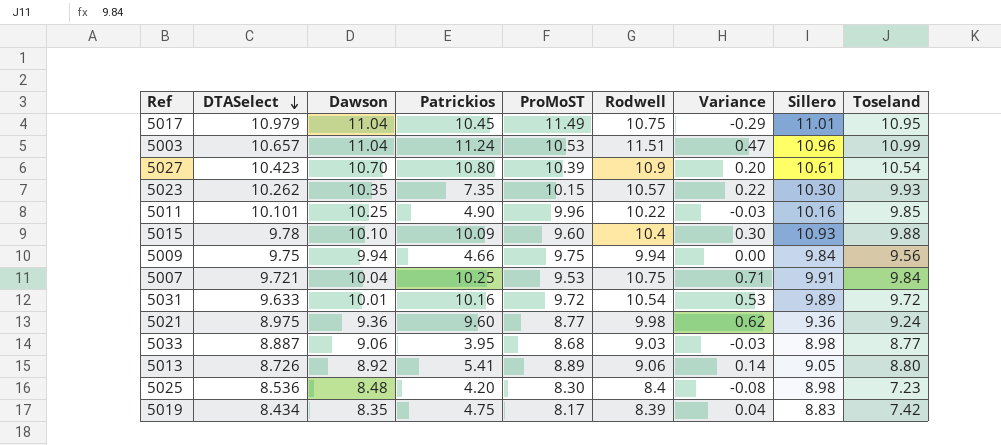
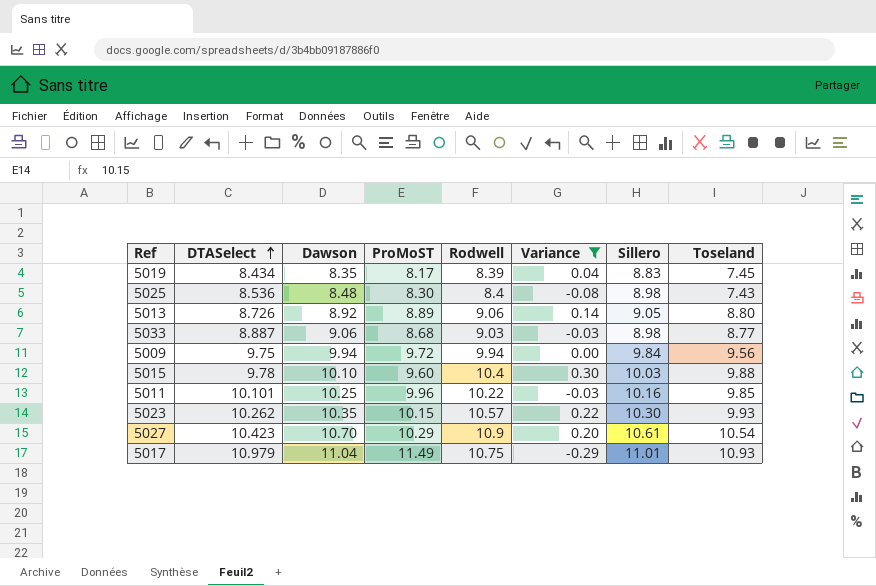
filter: none -> Variance <= 0.30
row order: DTASelect descending -> DTASelect ascending
column Patrickios | position: 4 -> none
5019 | Toseland: 7.42 -> 7.45
5025 | Toseland: 7.23 -> 7.43
5009 | ProMoST: 9.75 -> 9.72
5015 | Sillero: 10.93 -> 10.03
5027 | ProMoST: 10.39 -> 10.29
5017 | Toseland: 10.95 -> 10.93

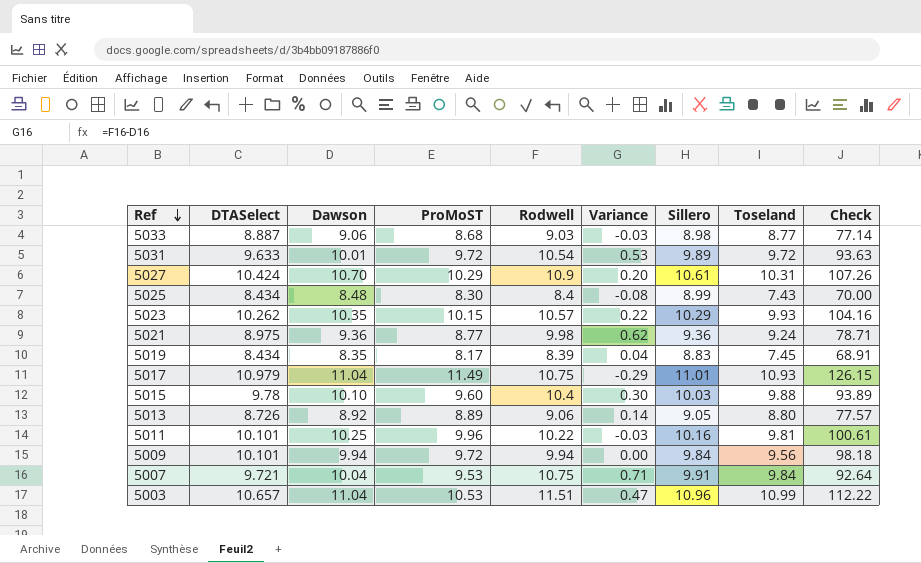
filter: Variance <= 0.30 -> none
row order: DTASelect ascending -> Ref descending
column Check | formula: none -> [DTASelect] * [ProMoST]
5027 | DTASelect: 10.423 -> 10.424
5027 | Toseland: 10.54 -> 10.31
5025 | DTASelect: 8.536 -> 8.434
5025 | Sillero: 8.98 -> 8.99
5023 | Sillero: 10.30 -> 10.29
5011 | Toseland: 9.85 -> 9.81
5009 | DTASelect: 9.75 -> 10.101

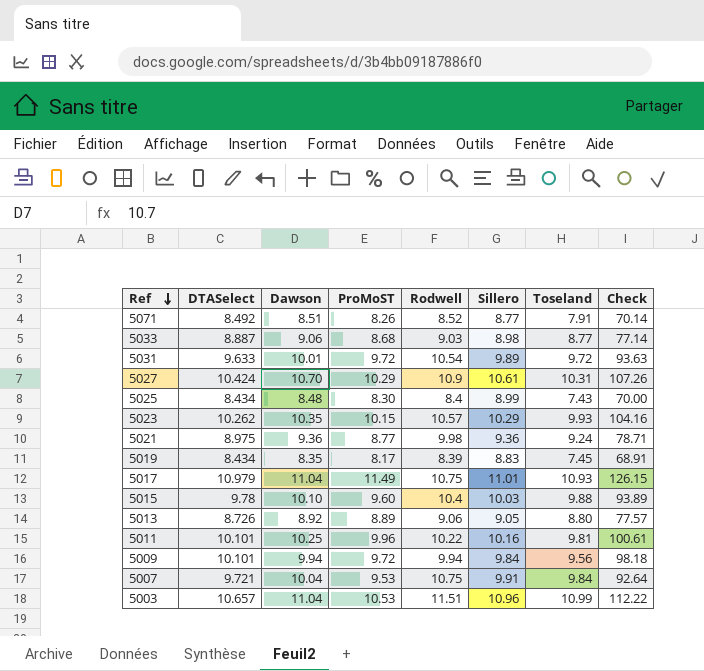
column Variance | formula: [Rodwell] - [Dawson] -> none
row 5071: none -> 8.492 | 8.51 | 8.26 | 8.52 | 8.77 | 7.91 | 70.14

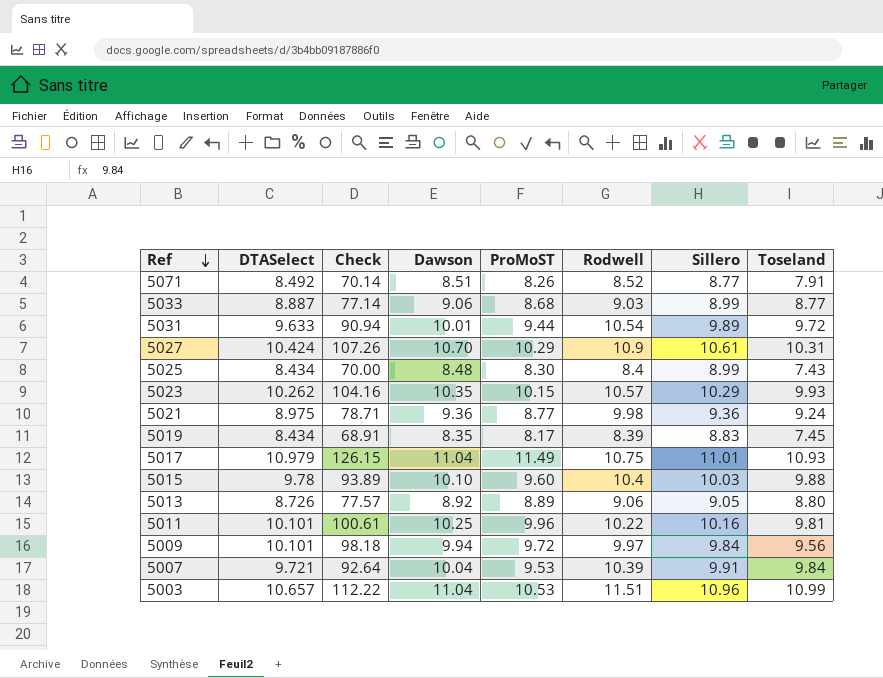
column Check | position: 8 -> 3
5033 | Sillero: 8.98 -> 8.99
5031 | Check: 93.63 -> 90.94
5031 | ProMoST: 9.72 -> 9.44
5009 | Rodwell: 9.94 -> 9.97
5007 | Rodwell: 10.75 -> 10.39

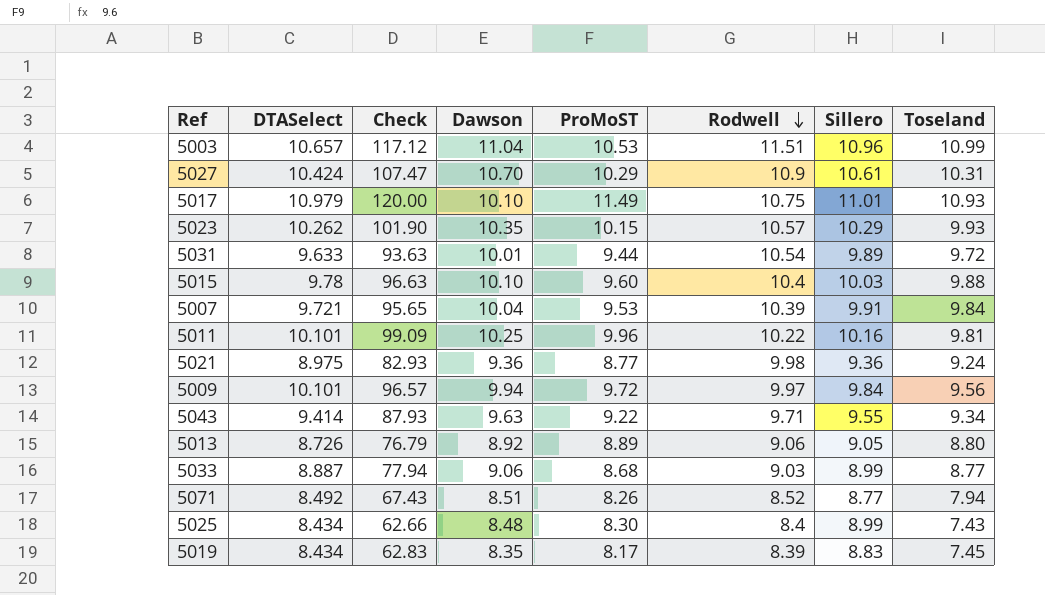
row order: Ref descending -> Rodwell descending
column Check | formula: [DTASelect] * [ProMoST] -> [DTASelect] * [Toseland]
5017 | Dawson: 11.04 -> 10.10
row 5043: none -> 9.414 | 87.93 | 9.63 | 9.22 | 9.71 | 9.55 | 9.34
5071 | Toseland: 7.91 -> 7.94

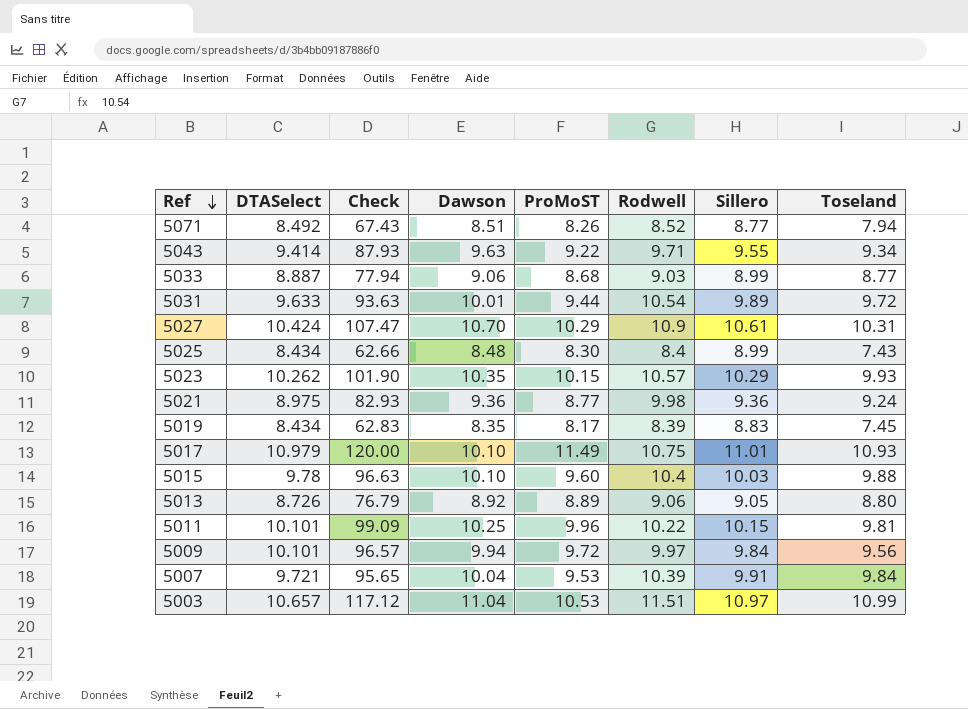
row order: Rodwell descending -> Ref descending
5011 | Sillero: 10.16 -> 10.15
5003 | Sillero: 10.96 -> 10.97

